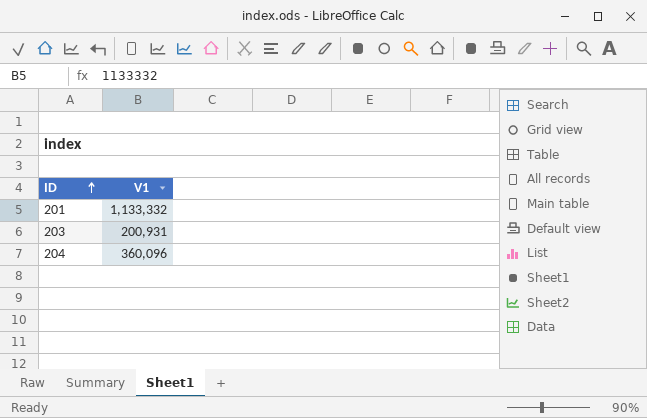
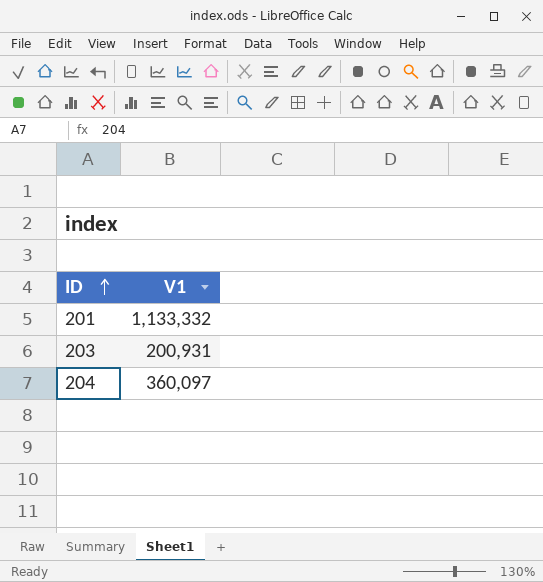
204 | V1: 360,096 -> 360,097

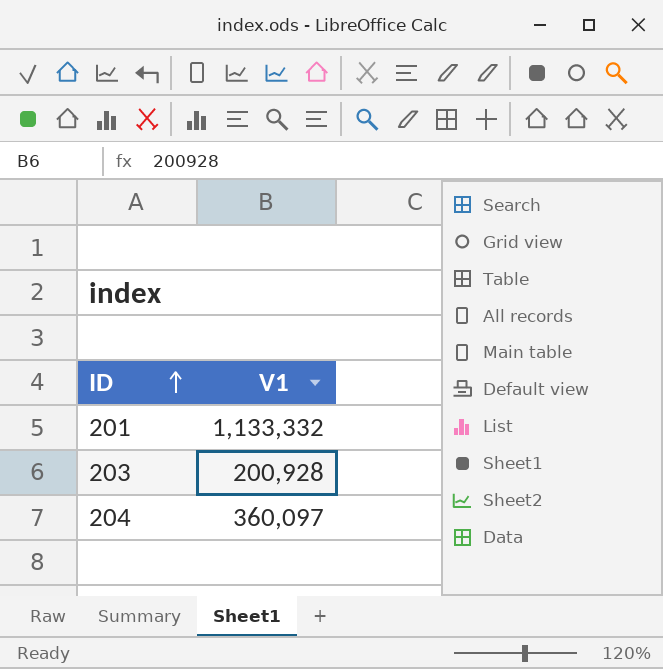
203 | V1: 200,931 -> 200,928

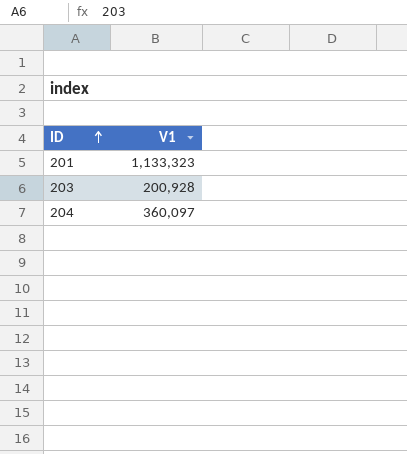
201 | V1: 1,133,332 -> 1,133,323

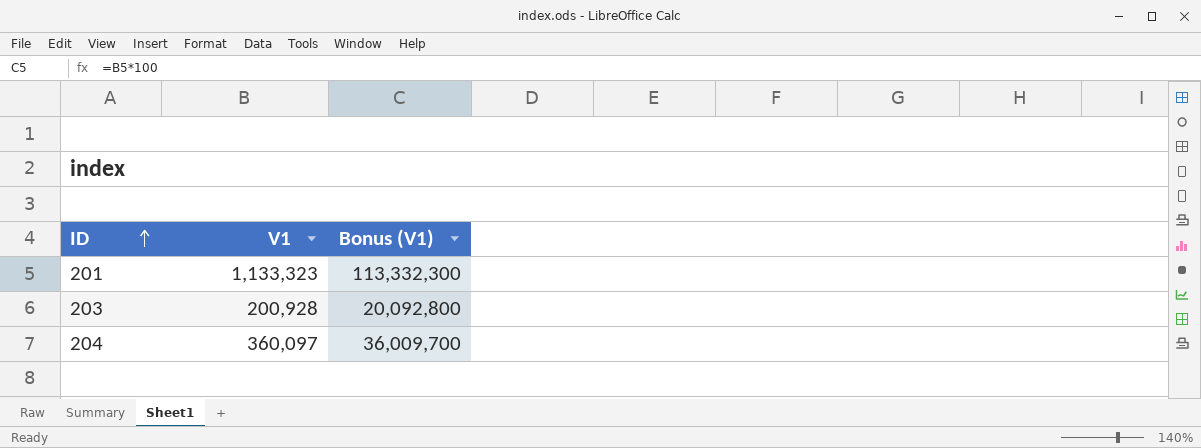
column Bonus (V1) | formula: none -> [V1] * 100

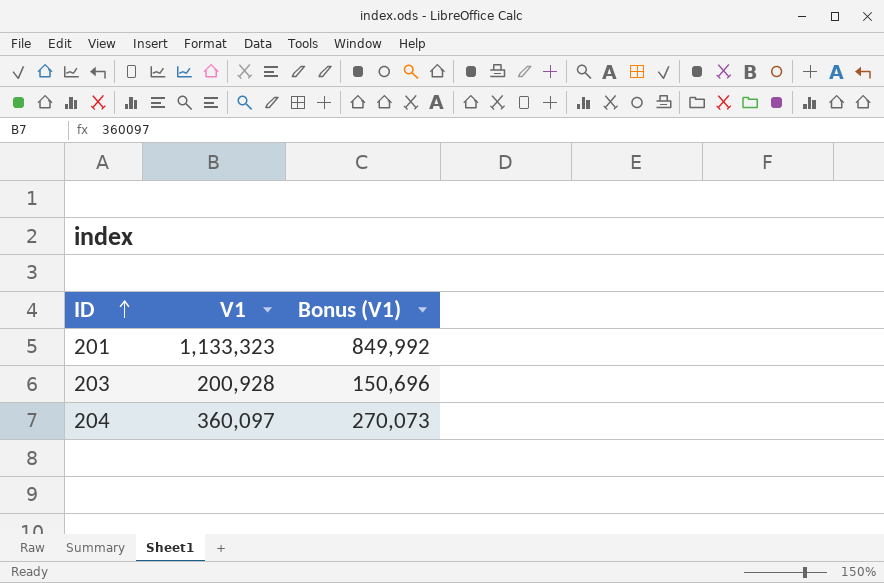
column Bonus (V1) | formula: [V1] * 100 -> [V1] * 0.75

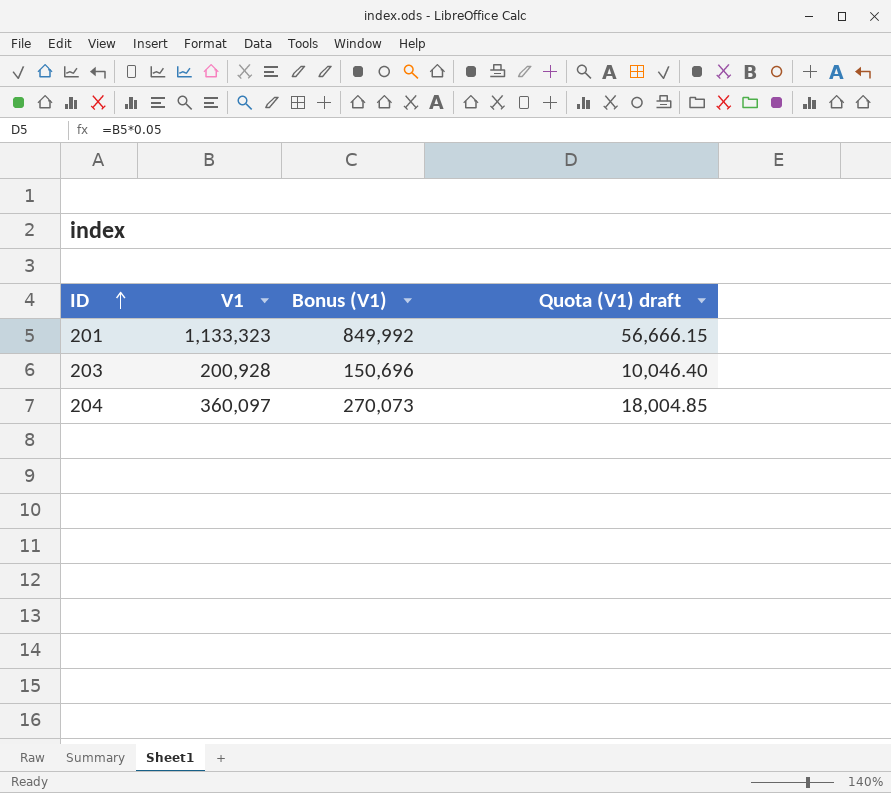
column Quota (V1) draft | formula: none -> [V1] * 0.05

